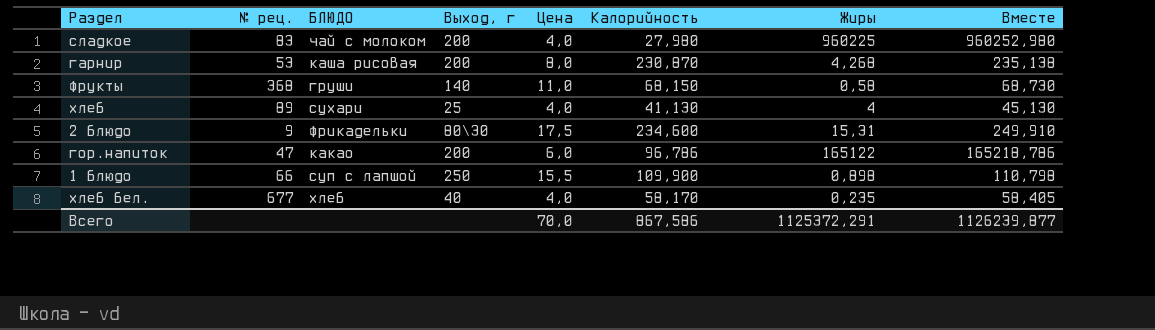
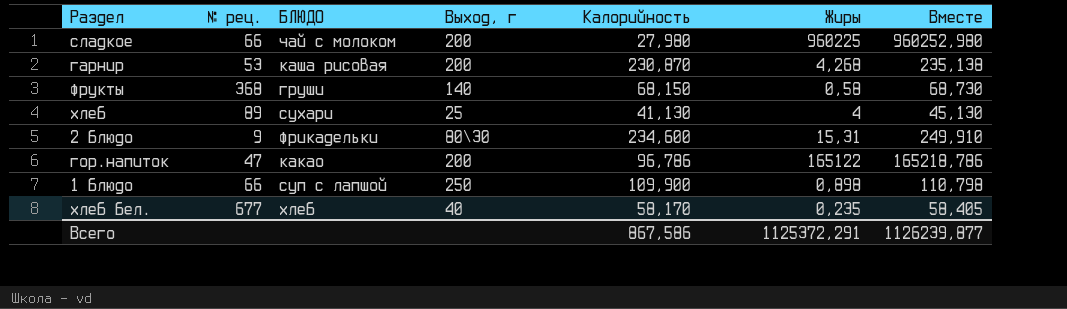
column Цена | position: 5 -> none
сладкое | № рец.: 83 -> 66

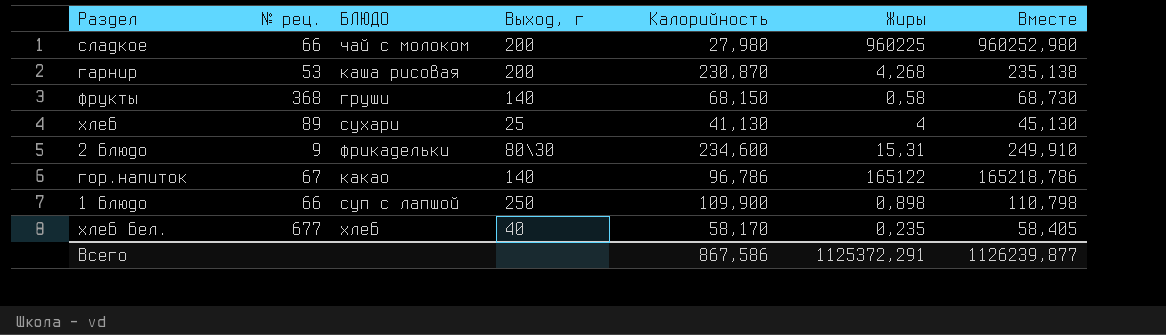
гор.напиток | № рец.: 47 -> 67
гор.напиток | Выход, г: 200 -> 140

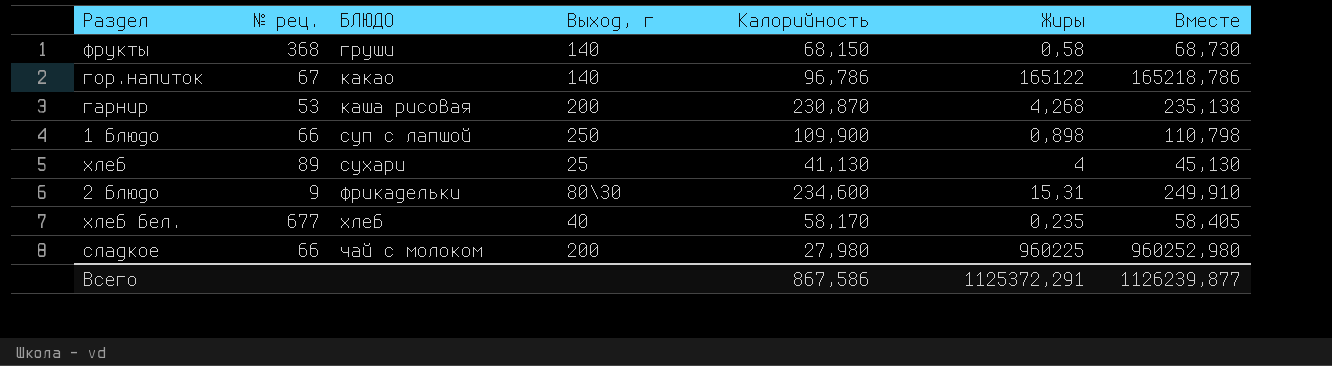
row order: none -> БЛЮДО ascending

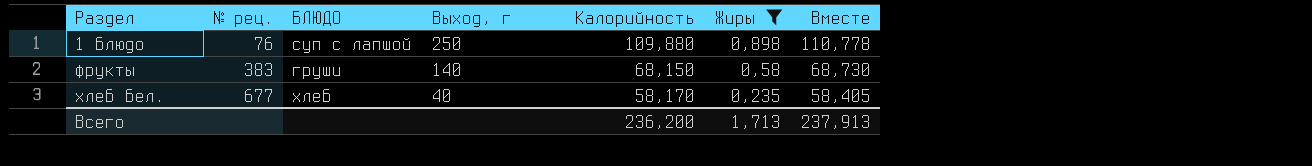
filter: none -> Жиры <= 0,898
row order: БЛЮДО ascending -> Раздел ascending
1 блюдо | № рец.: 66 -> 76
1 блюдо | Калорийность: 109,900 -> 109,880
1 блюдо | Вместе: 110,798 -> 110,778
фрукты | № рец.: 368 -> 383
Всего | Калорийность: 867,586 -> 236,200
Всего | Жиры: 1125372,291 -> 1,713
Всего | Вместе: 1126239,877 -> 237,913

